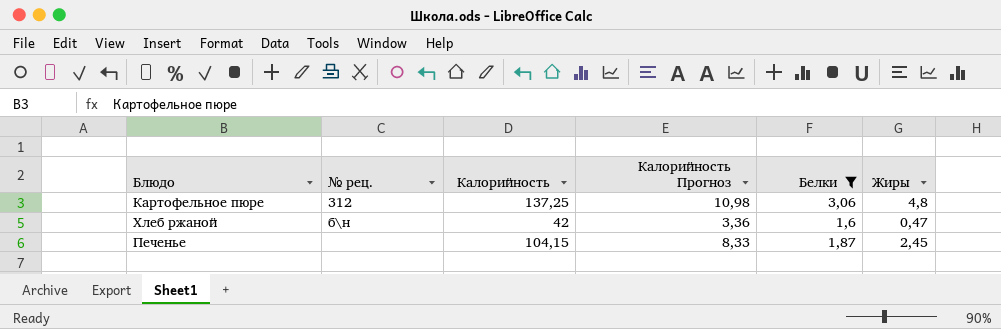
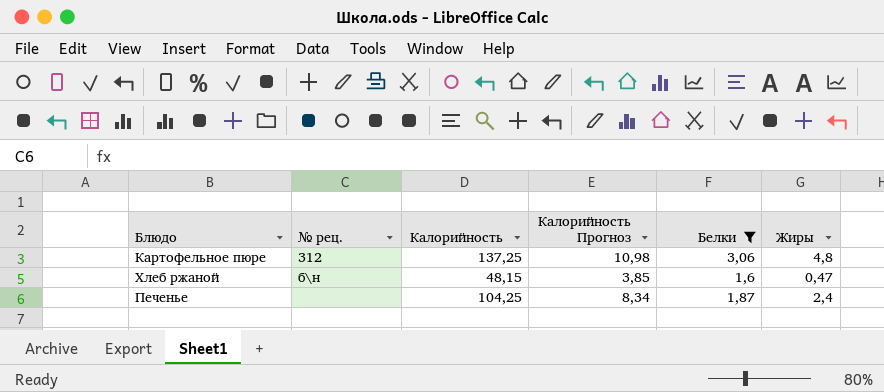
Хлеб ржаной | Калорийность: 42 -> 48,15
Хлеб ржаной | Калорийность Прогноз: 3,36 -> 3,85
Печенье | Калорийность: 104,15 -> 104,25
Печенье | Калорийность Прогноз: 8,33 -> 8,34
Печенье | Жиры: 2,45 -> 2,4

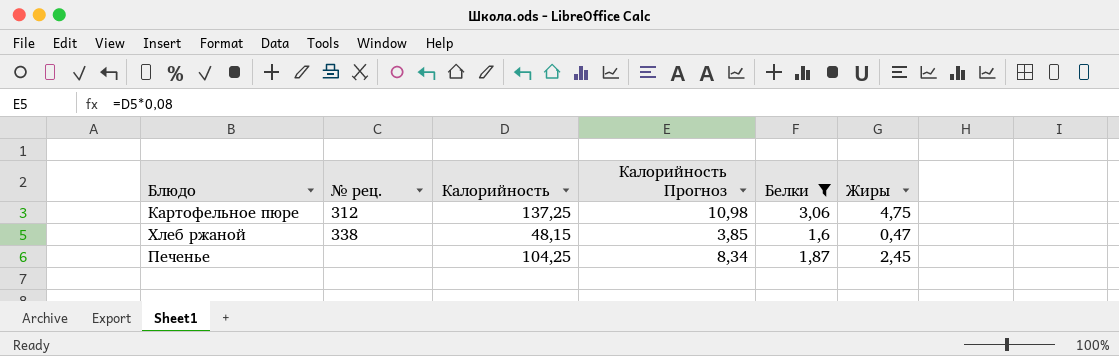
Картофельное пюре | Жиры: 4,8 -> 4,75
Хлеб ржаной | № рец.: б\н -> 338
Печенье | Жиры: 2,4 -> 2,45

